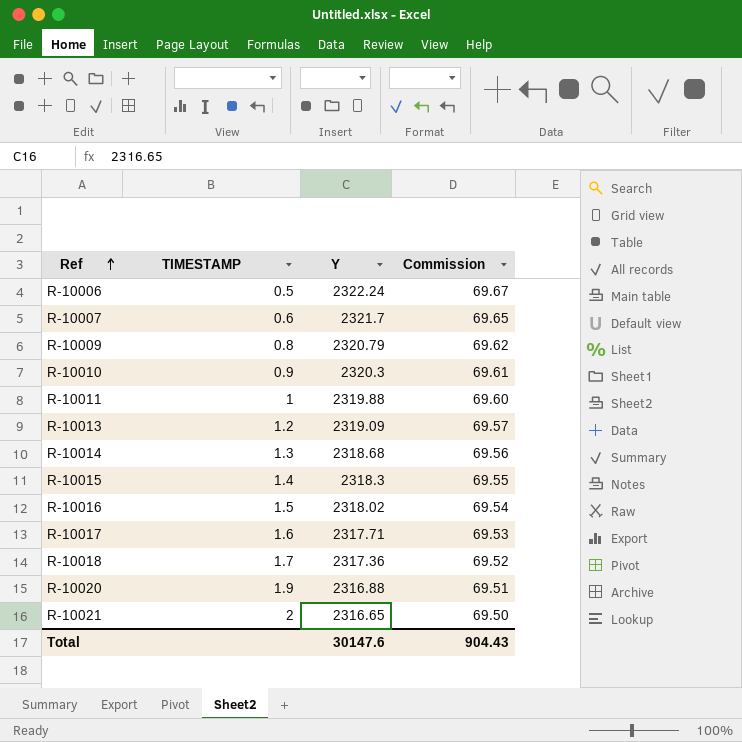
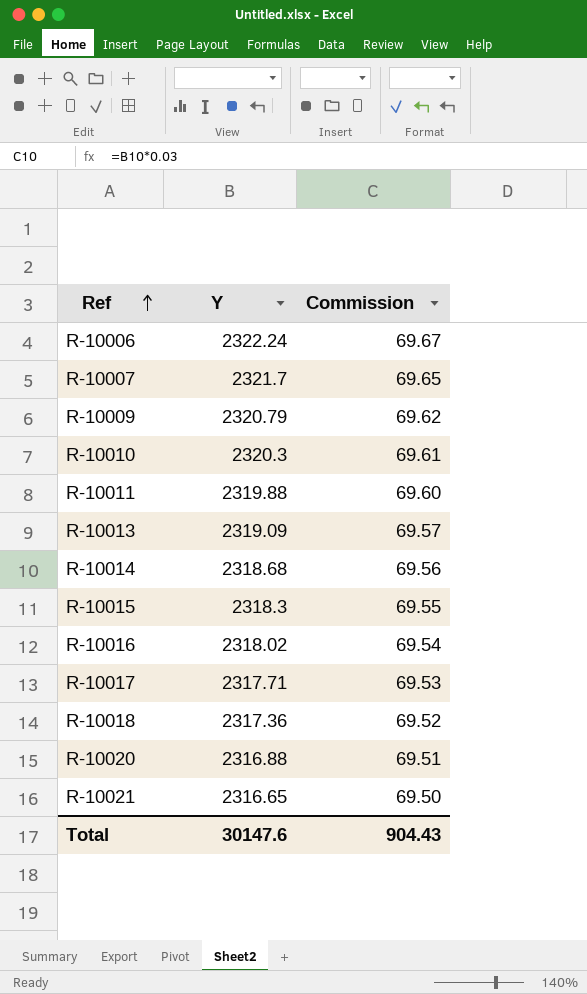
column TIMESTAMP | position: 2 -> none

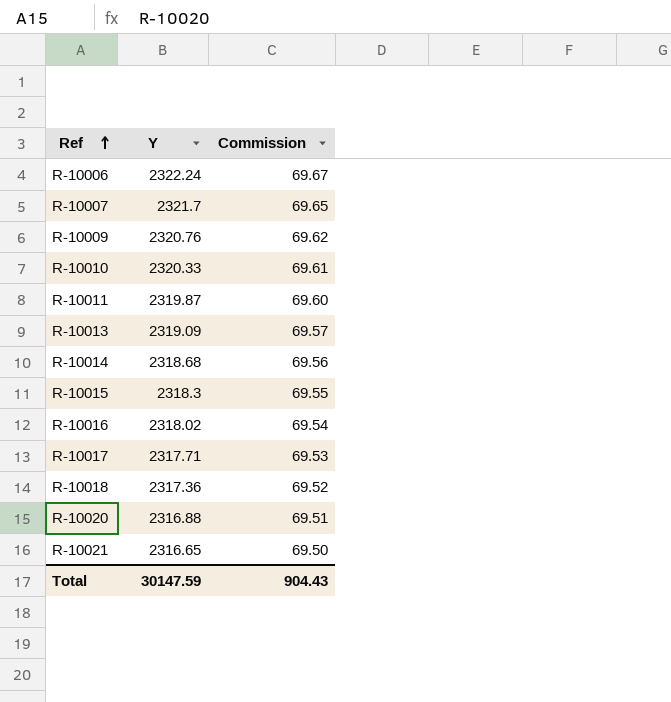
R-10009 | Y: 2320.79 -> 2320.76
R-10010 | Y: 2320.3 -> 2320.33
R-10011 | Y: 2319.88 -> 2319.87
Total | Y: 30147.6 -> 30147.59

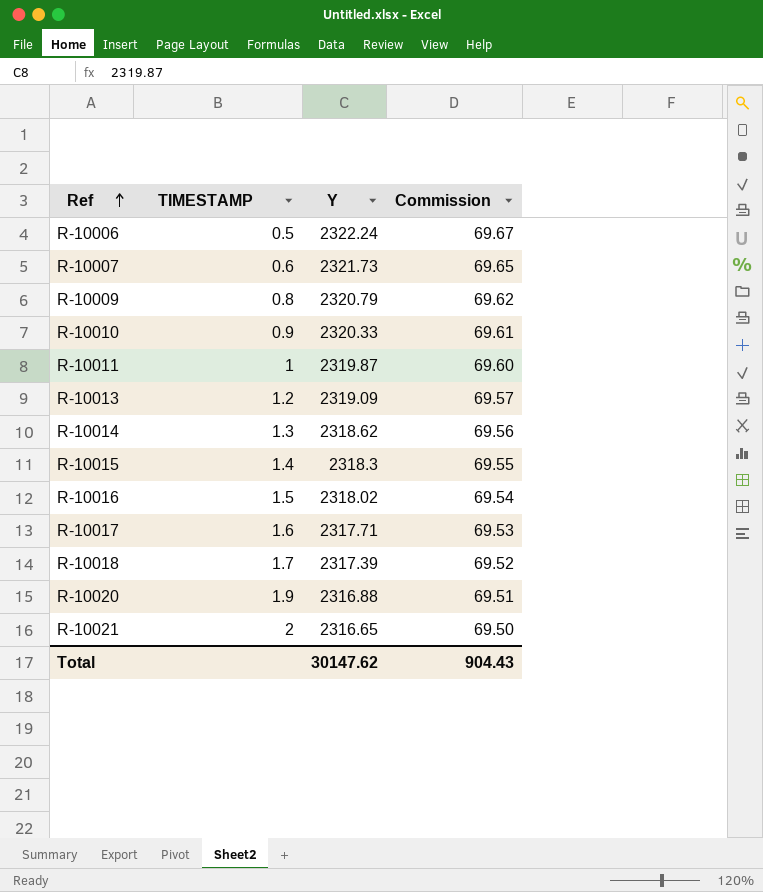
column TIMESTAMP | position: none -> 2
R-10007 | Y: 2321.7 -> 2321.73
R-10009 | Y: 2320.76 -> 2320.79
R-10014 | Y: 2318.68 -> 2318.62
R-10018 | Y: 2317.36 -> 2317.39
Total | Y: 30147.59 -> 30147.62

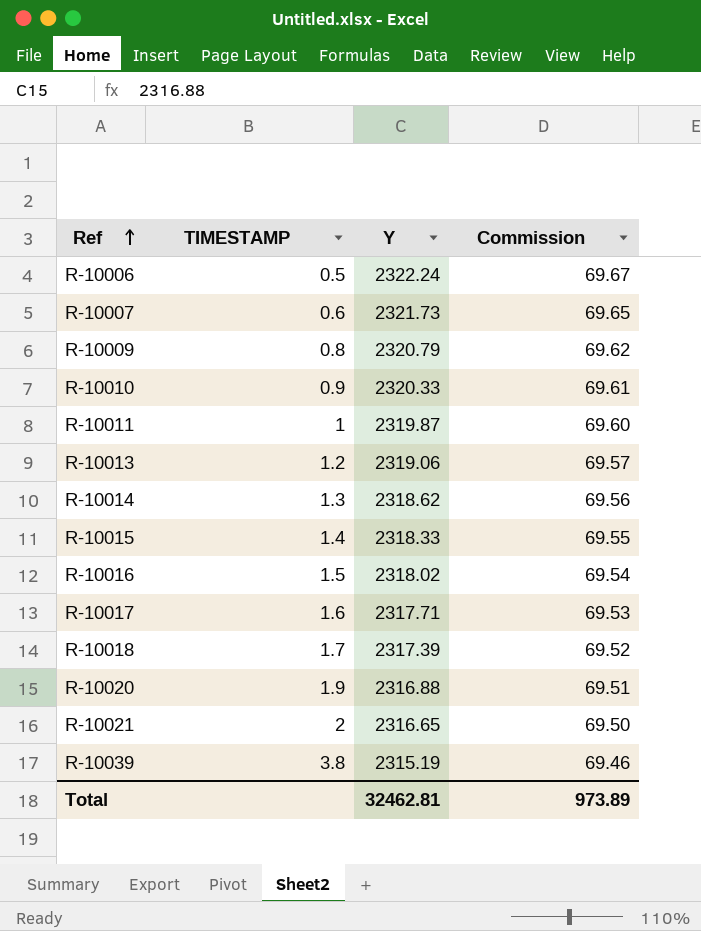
R-10013 | Y: 2319.09 -> 2319.06
R-10015 | Y: 2318.3 -> 2318.33
row R-10039: none -> 3.8 | 2315.19 | 69.46
Total | Y: 30147.62 -> 32462.81
Total | Commission: 904.43 -> 973.89

